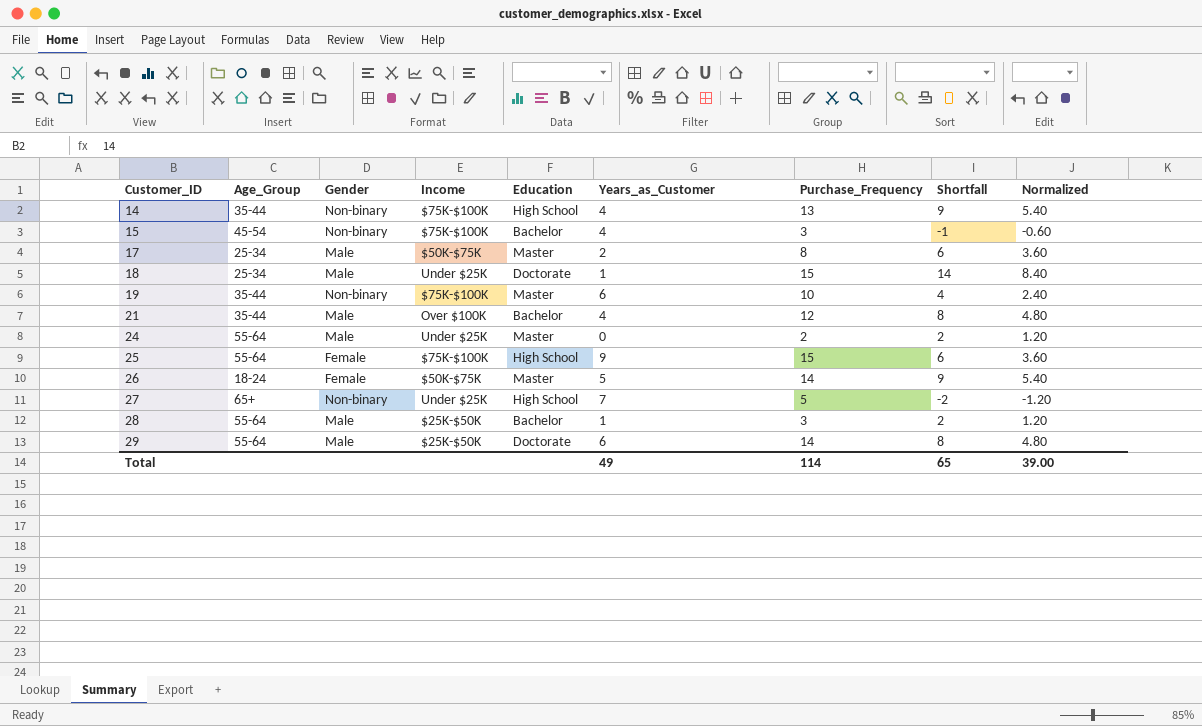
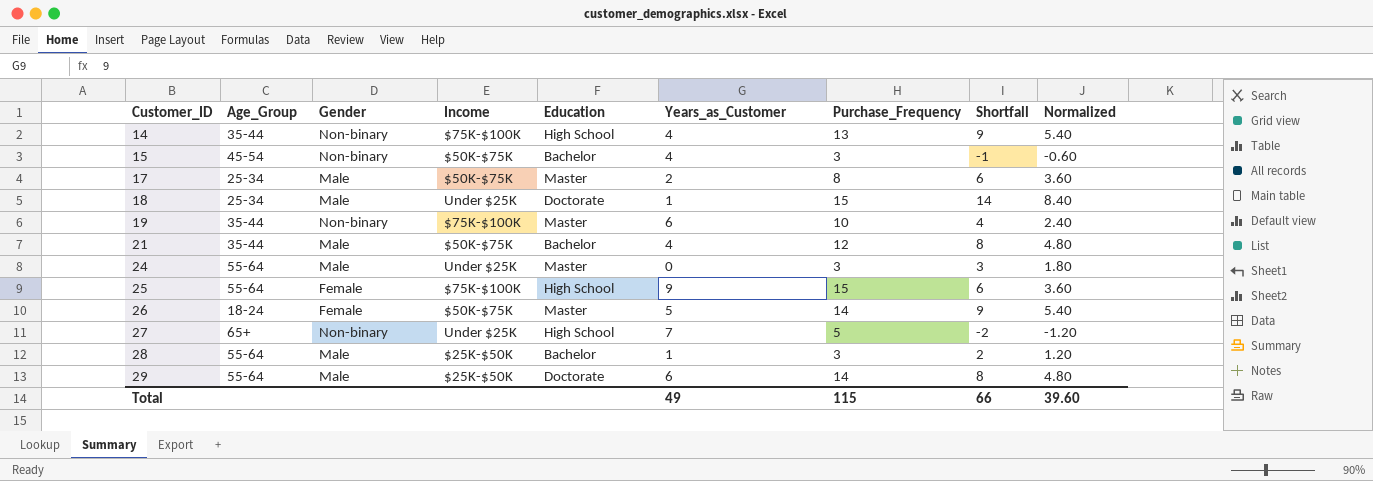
15 | Income: $75K-$100K -> $50K-$75K
21 | Income: Over $100K -> $50K-$75K
24 | Purchase_Frequency: 2 -> 3
24 | Shortfall: 2 -> 3
24 | Normalized: 1.20 -> 1.80
Total | Purchase_Frequency: 114 -> 115
Total | Shortfall: 65 -> 66
Total | Normalized: 39.00 -> 39.60

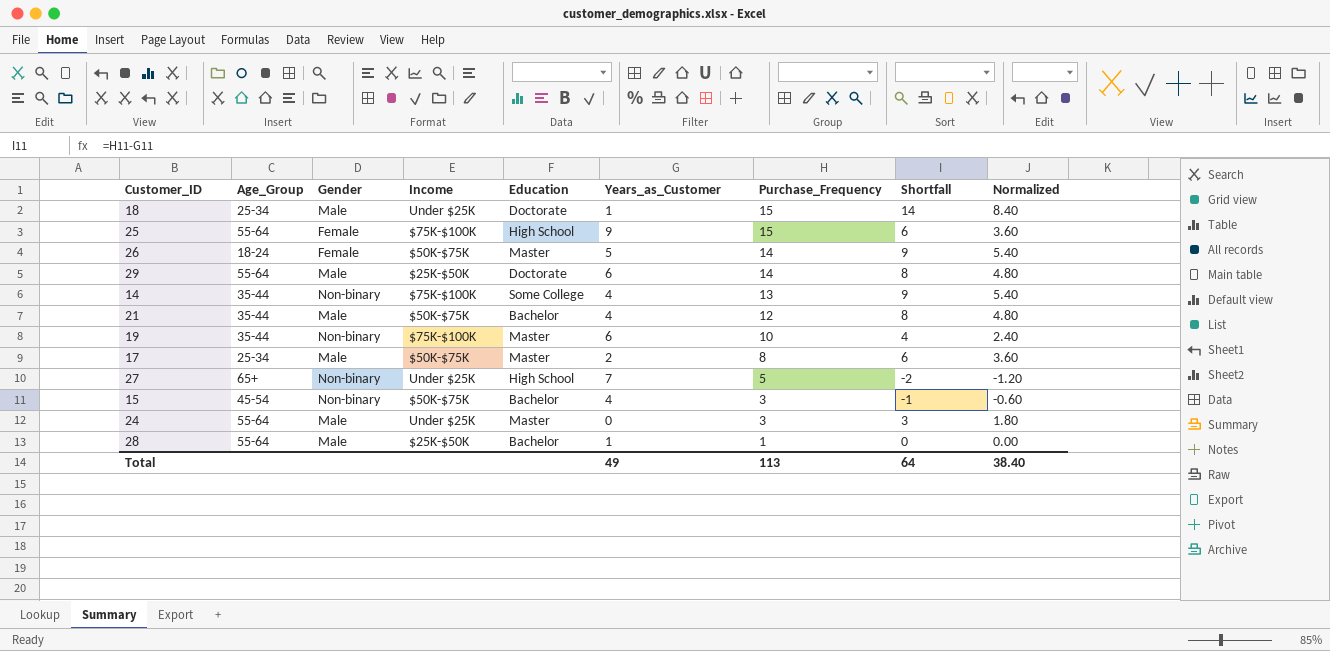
row order: Customer_ID ascending -> Purchase_Frequency descending
14 | Education: High School -> Some College
28 | Purchase_Frequency: 3 -> 1
28 | Shortfall: 2 -> 0
28 | Normalized: 1.20 -> 0.00
Total | Purchase_Frequency: 115 -> 113
Total | Shortfall: 66 -> 64
Total | Normalized: 39.60 -> 38.40

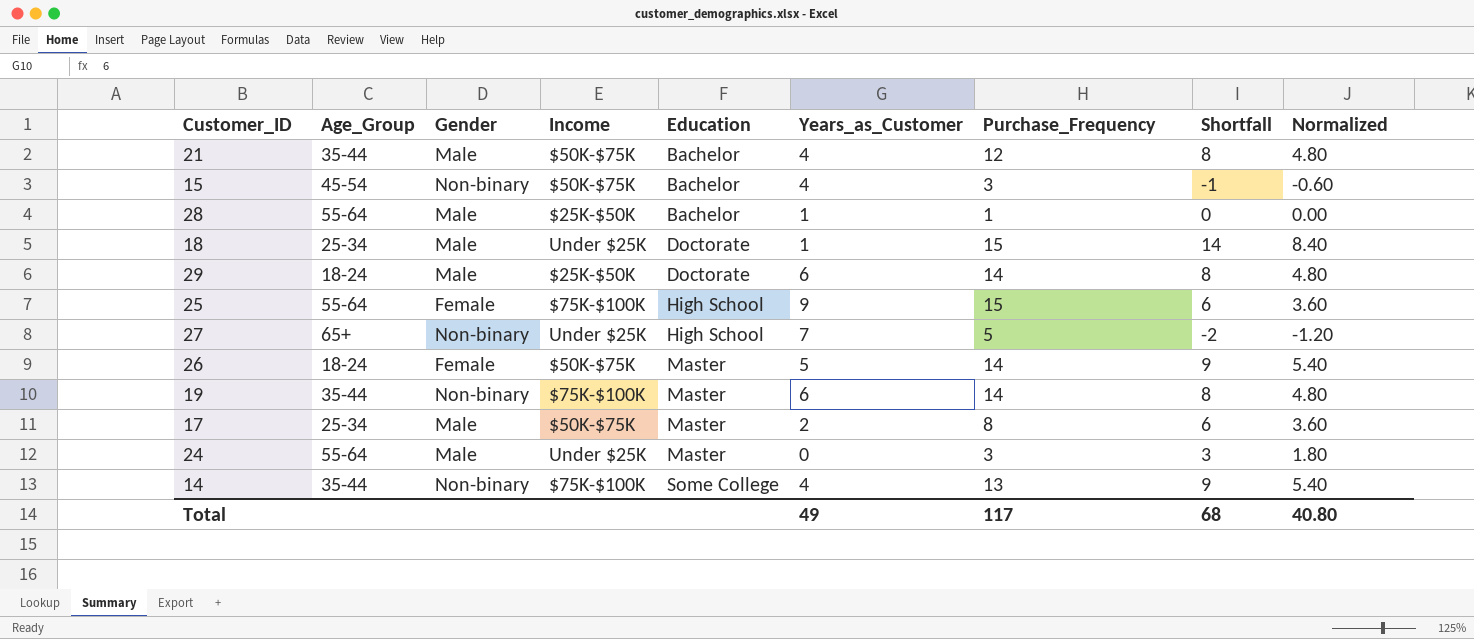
row order: Purchase_Frequency descending -> Education ascending
29 | Age_Group: 55-64 -> 18-24
19 | Purchase_Frequency: 10 -> 14
19 | Shortfall: 4 -> 8
19 | Normalized: 2.40 -> 4.80
Total | Purchase_Frequency: 113 -> 117
Total | Shortfall: 64 -> 68
Total | Normalized: 38.40 -> 40.80

